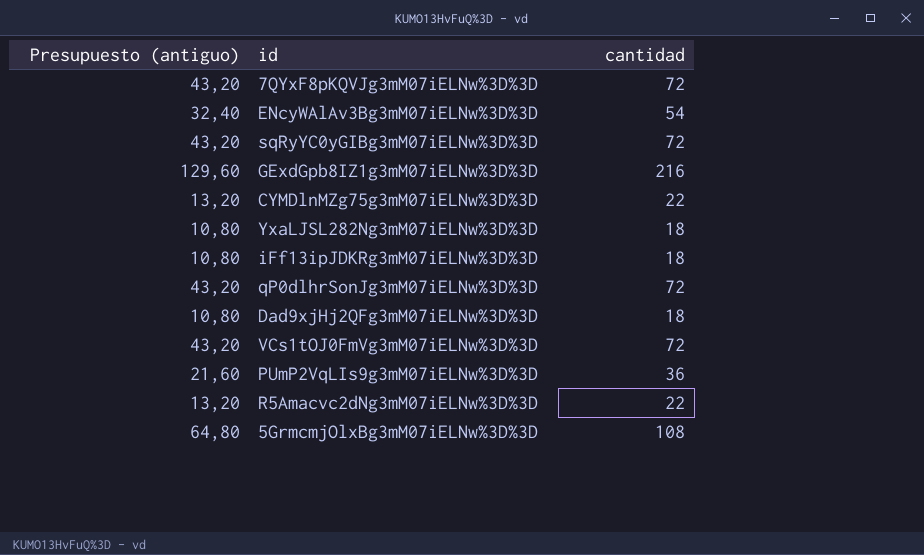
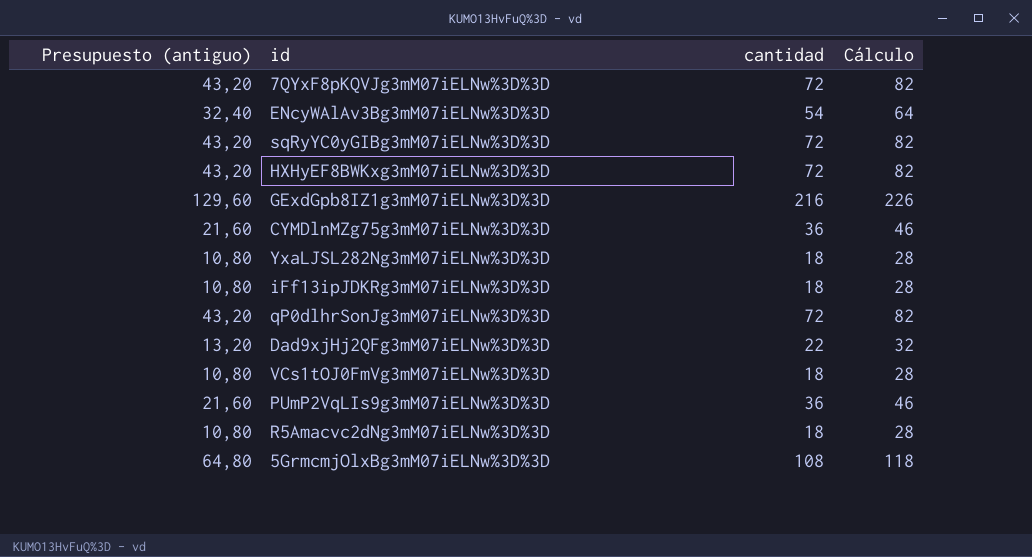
column Cálculo | formula: none -> [cantidad] + 10
row HXHyEF8BWKxg3mM07iELNw%3D%3D: none -> 43,20 | 72 | 82
CYMDlnMZg75g3mM07iELNw%3D%3D | Presupuesto (antiguo): 13,20 -> 21,60
CYMDlnMZg75g3mM07iELNw%3D%3D | cantidad: 22 -> 36
Dad9xjHj2QFg3mM07iELNw%3D%3D | Presupuesto (antiguo): 10,80 -> 13,20
Dad9xjHj2QFg3mM07iELNw%3D%3D | cantidad: 18 -> 22
VCs1tOJ0FmVg3mM07iELNw%3D%3D | Presupuesto (antiguo): 43,20 -> 10,80
VCs1tOJ0FmVg3mM07iELNw%3D%3D | cantidad: 72 -> 18
R5Amacvc2dNg3mM07iELNw%3D%3D | Presupuesto (antiguo): 13,20 -> 10,80
R5Amacvc2dNg3mM07iELNw%3D%3D | cantidad: 22 -> 18

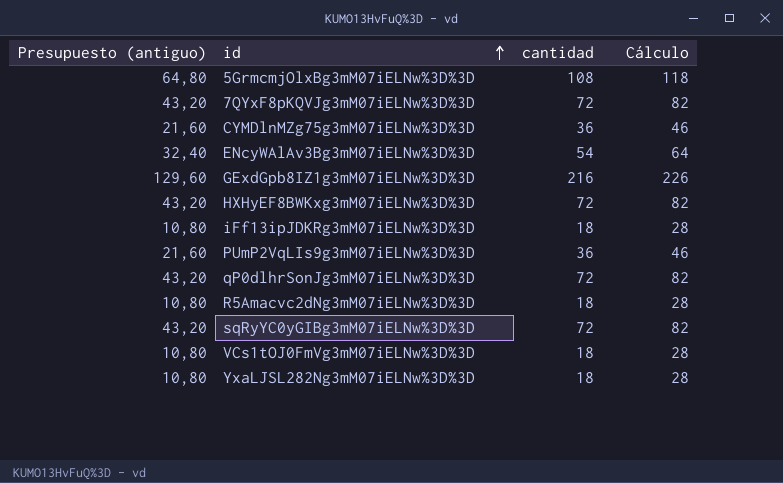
row order: none -> id ascending
row Dad9xjHj2QFg3mM07iELNw%3D%3D: 13,20 | 22 | 32 -> none

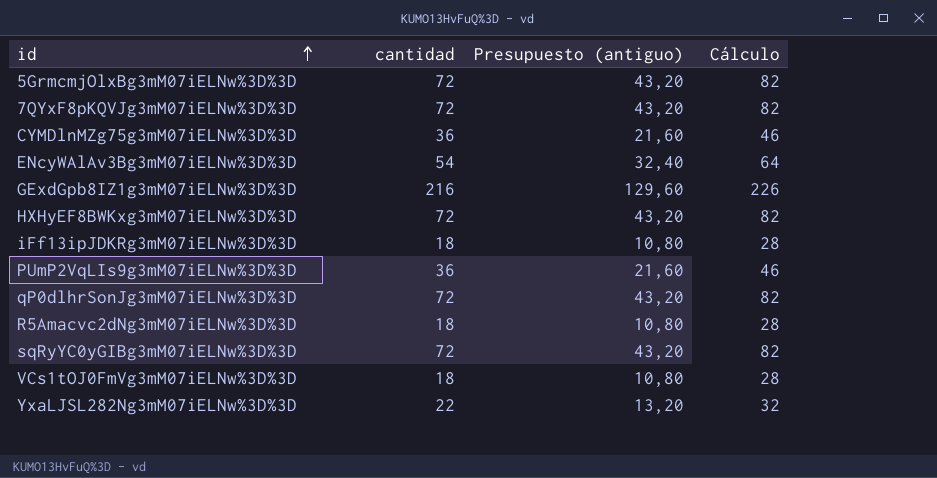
column Presupuesto (antiguo) | position: 1 -> 3
5GrmcmjOlxBg3mM07iELNw%3D%3D | cantidad: 108 -> 72
5GrmcmjOlxBg3mM07iELNw%3D%3D | Presupuesto (antiguo): 64,80 -> 43,20
5GrmcmjOlxBg3mM07iELNw%3D%3D | Cálculo: 118 -> 82
YxaLJSL282Ng3mM07iELNw%3D%3D | cantidad: 18 -> 22
YxaLJSL282Ng3mM07iELNw%3D%3D | Presupuesto (antiguo): 10,80 -> 13,20
YxaLJSL282Ng3mM07iELNw%3D%3D | Cálculo: 28 -> 32

